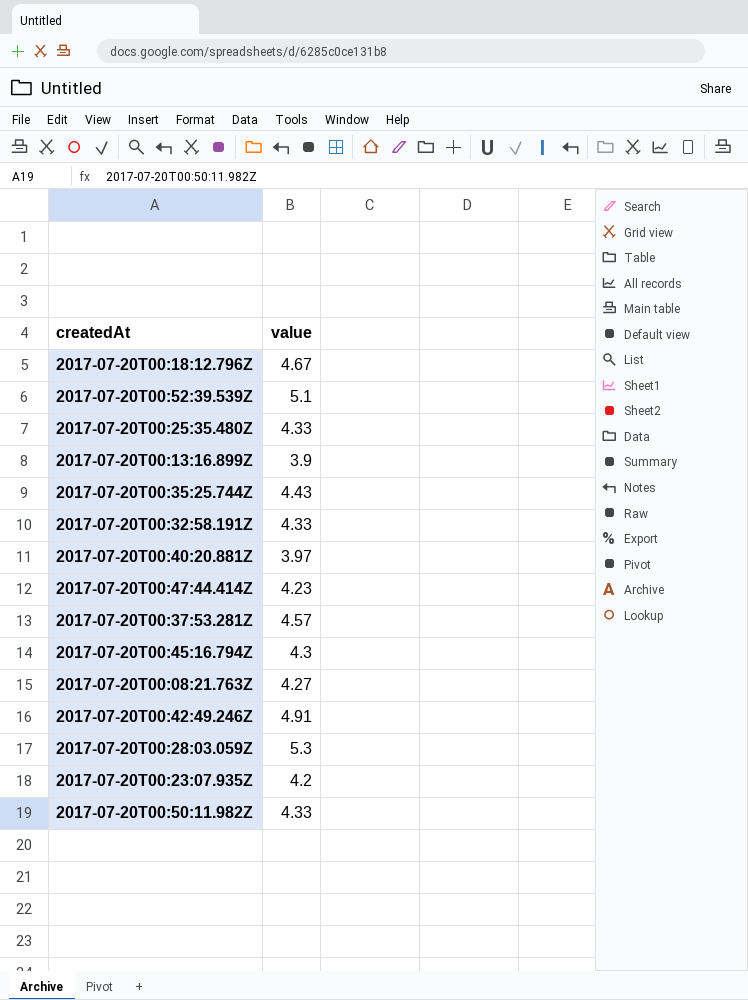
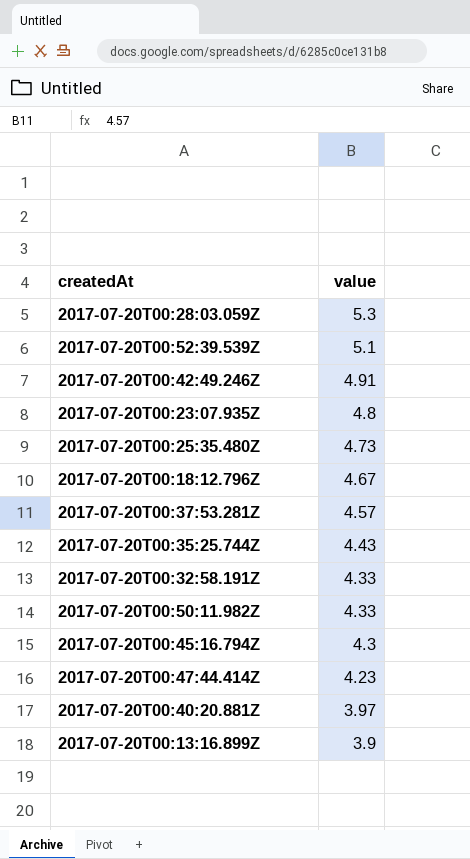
row order: none -> value descending
row 2017-07-20T00:08:21.763Z: 4.27 -> none
2017-07-20T00:23:07.935Z | value: 4.2 -> 4.8
2017-07-20T00:25:35.480Z | value: 4.33 -> 4.73

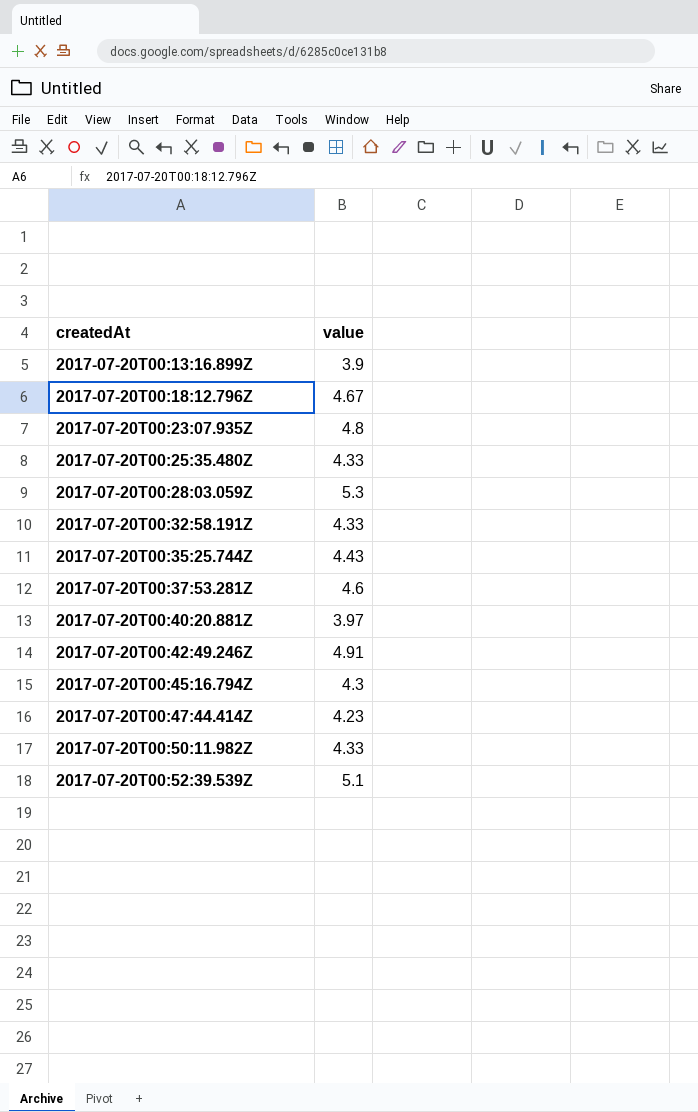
row order: value descending -> createdAt ascending
2017-07-20T00:25:35.480Z | value: 4.73 -> 4.33
2017-07-20T00:37:53.281Z | value: 4.57 -> 4.6

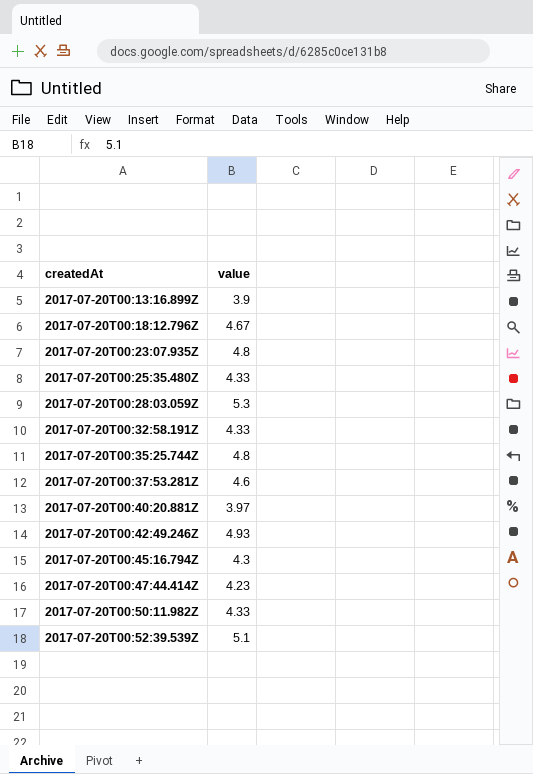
2017-07-20T00:35:25.744Z | value: 4.43 -> 4.8
2017-07-20T00:42:49.246Z | value: 4.91 -> 4.93

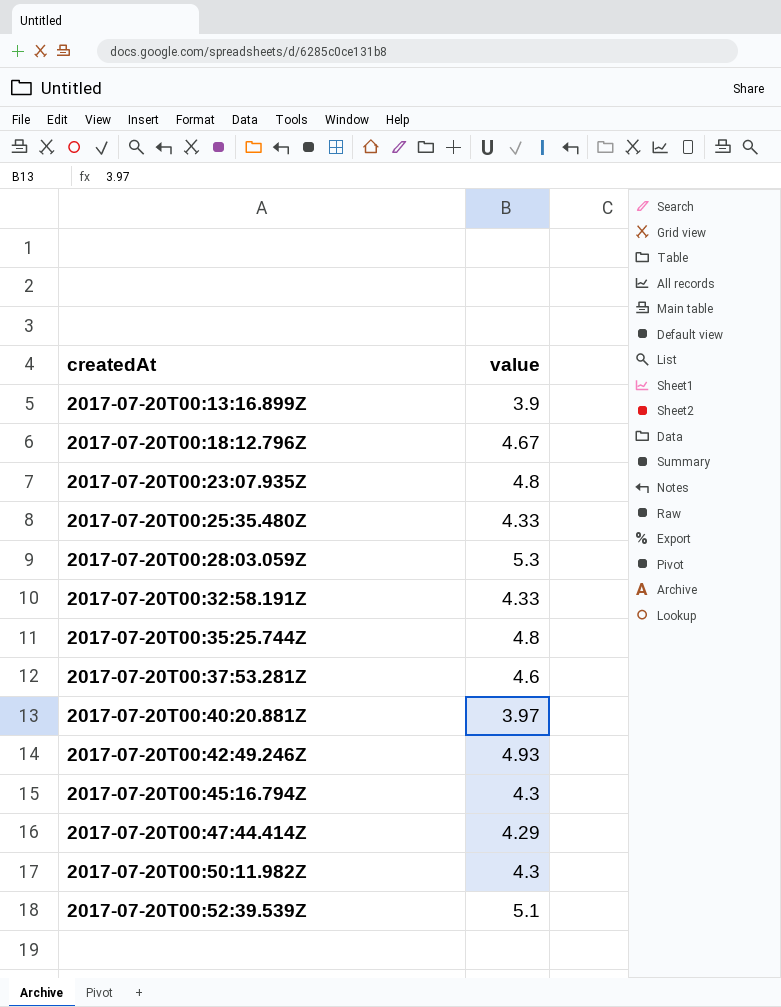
2017-07-20T00:47:44.414Z | value: 4.23 -> 4.29
2017-07-20T00:50:11.982Z | value: 4.33 -> 4.3

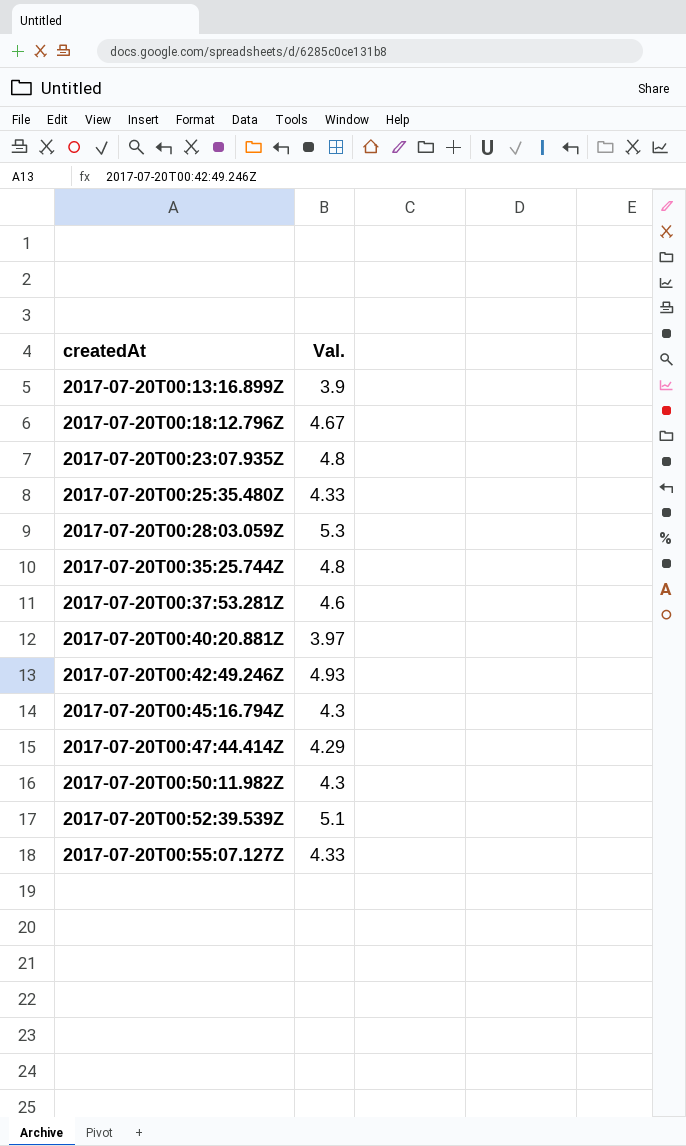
column name: value -> Val.
row 2017-07-20T00:32:58.191Z: 4.33 -> none
row 2017-07-20T00:55:07.127Z: none -> 4.33

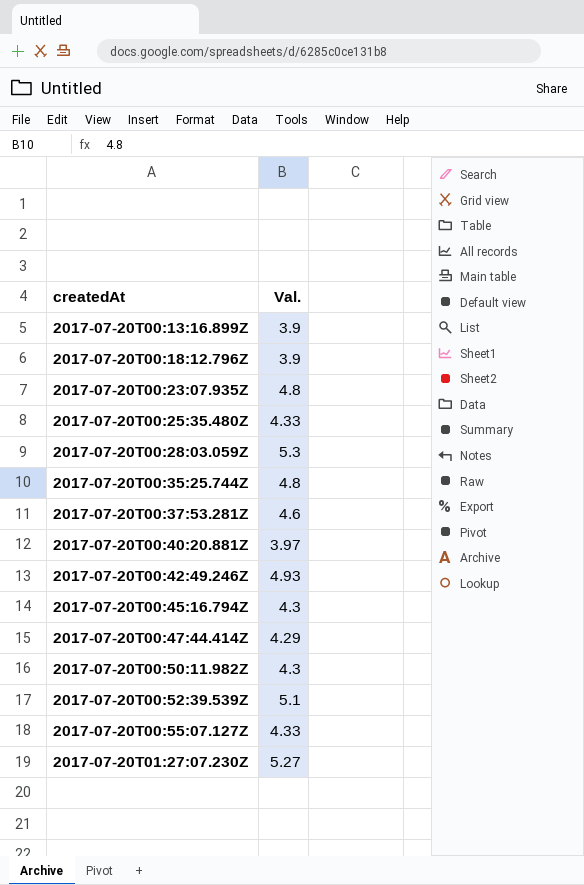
2017-07-20T00:18:12.796Z | Val.: 4.67 -> 3.9
row 2017-07-20T01:27:07.230Z: none -> 5.27

